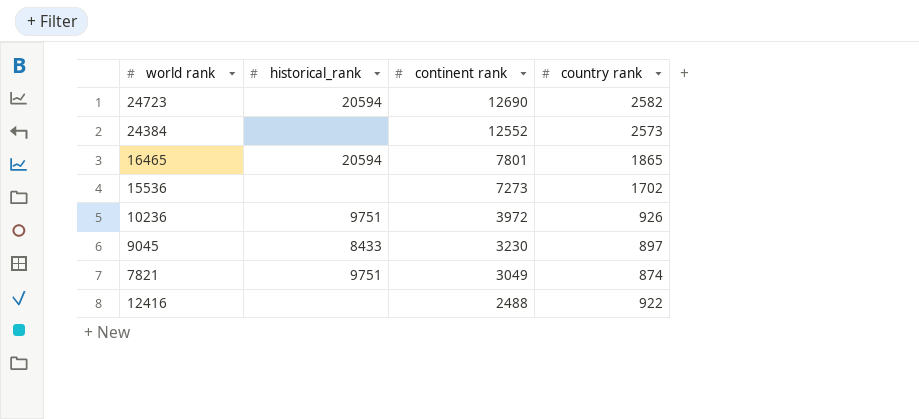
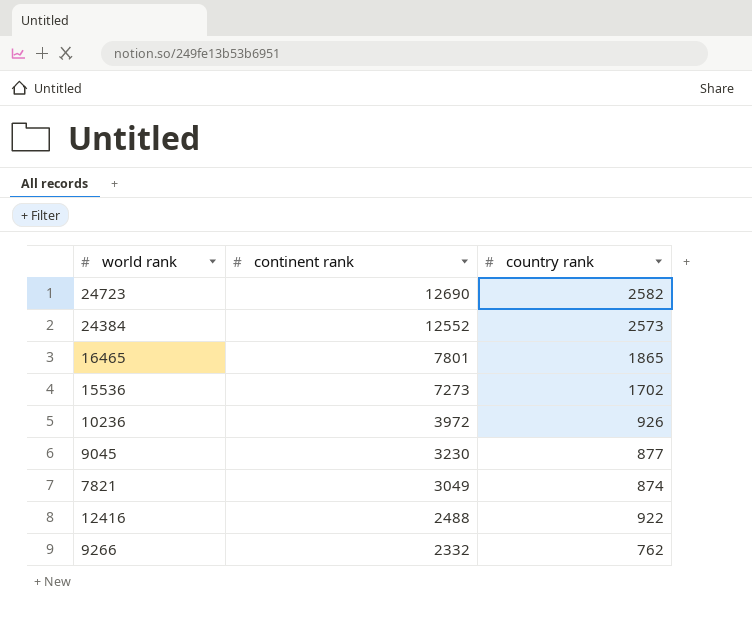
column historical_rank | position: 2 -> none
9045 | country rank: 897 -> 877
row 9266: none -> 2332 | 762

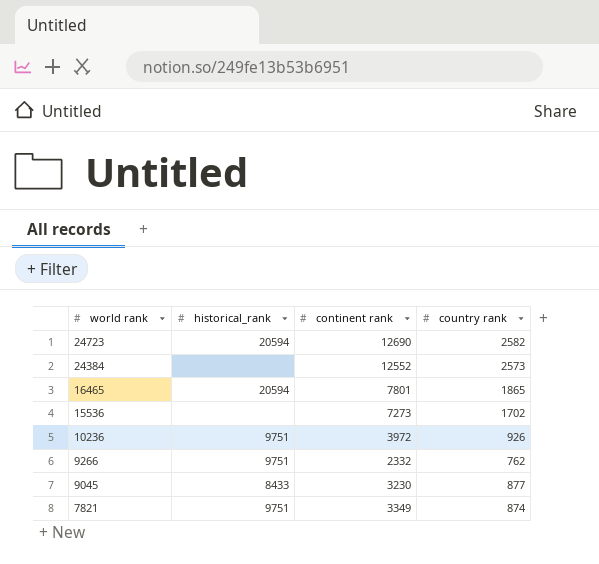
row order: continent rank descending -> world rank descending
column historical_rank | position: none -> 2
row 12416: 2488 | 922 -> none
7821 | continent rank: 3049 -> 3349

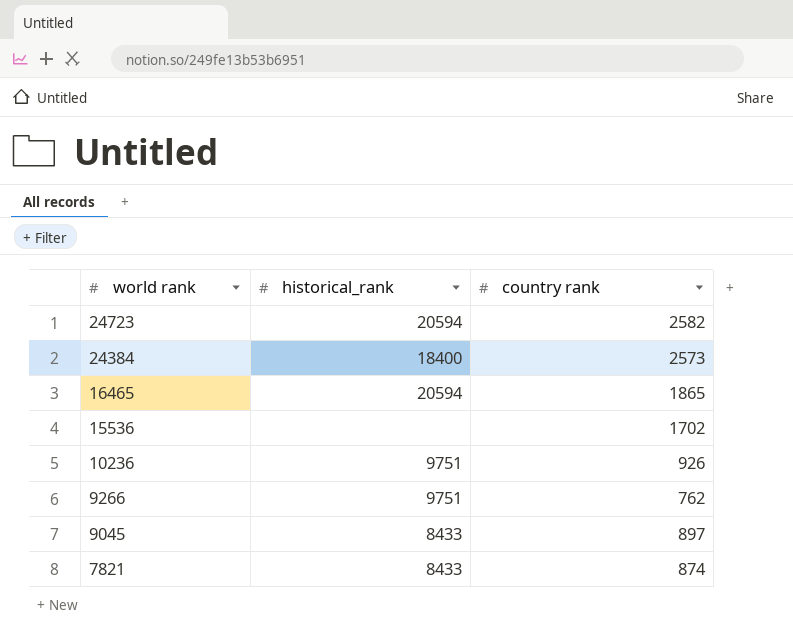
column continent rank | position: 3 -> none
24384 | historical_rank: none -> 18400
9045 | country rank: 877 -> 897
7821 | historical_rank: 9751 -> 8433

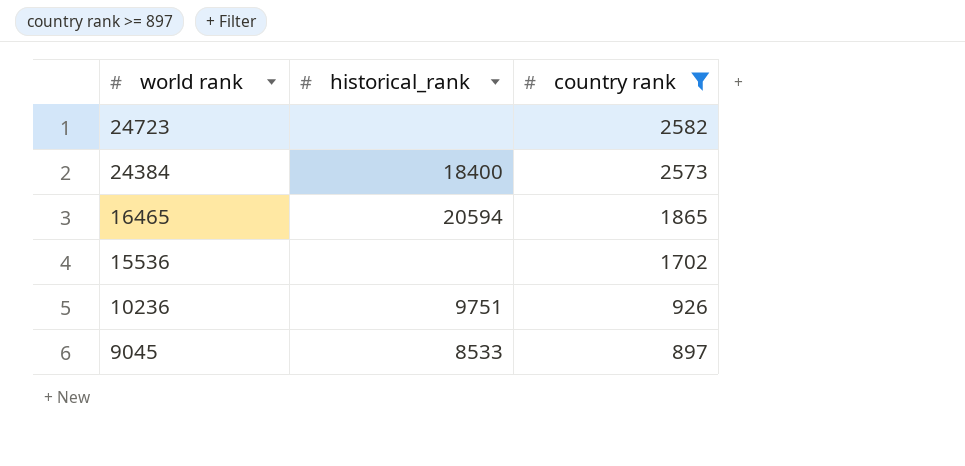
filter: none -> country rank >= 897
24723 | historical_rank: 20594 -> none
9045 | historical_rank: 8433 -> 8533

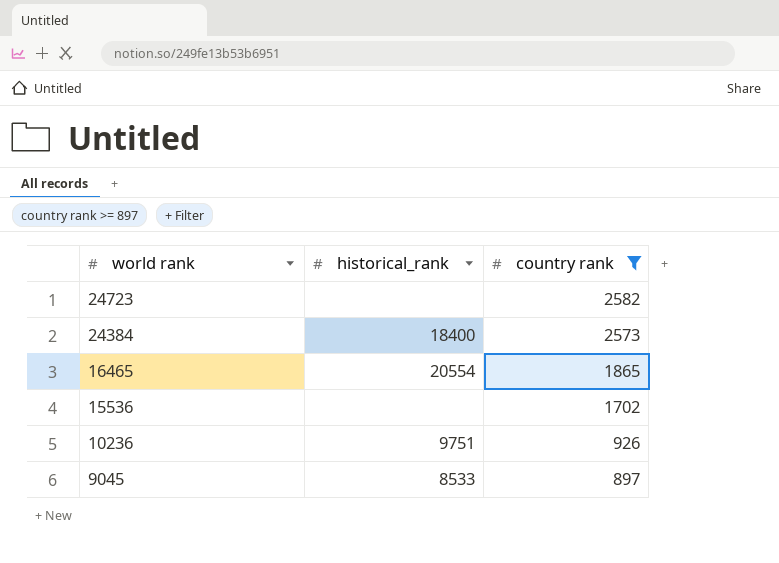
16465 | historical_rank: 20594 -> 20554

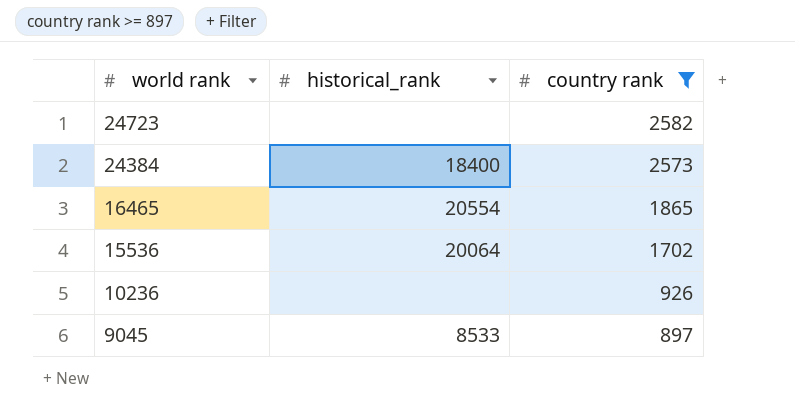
15536 | historical_rank: none -> 20064
10236 | historical_rank: 9751 -> none

